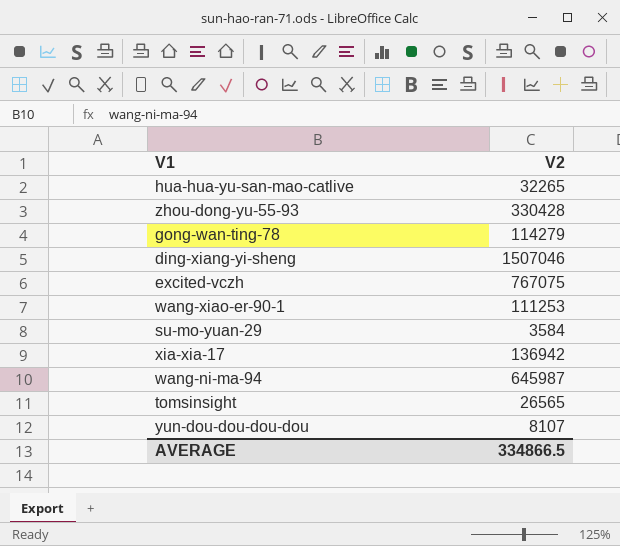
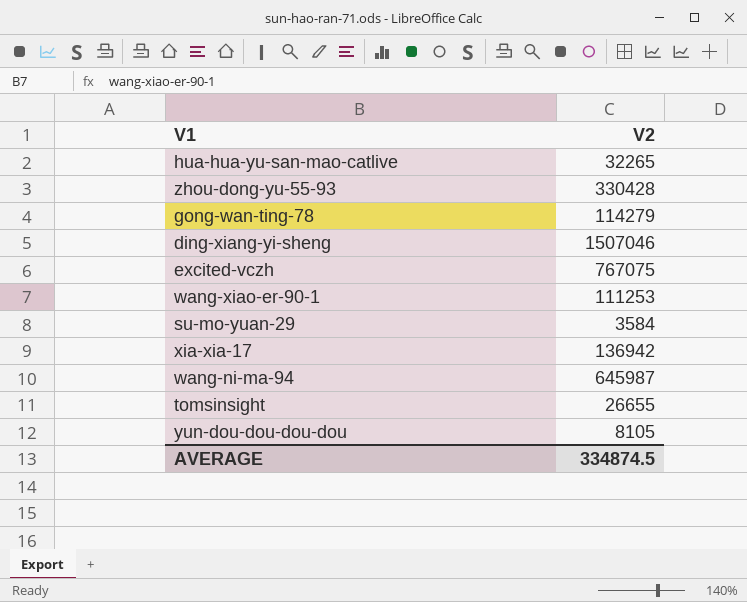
tomsinsight | V2: 26565 -> 26655
yun-dou-dou-dou-dou | V2: 8107 -> 8105
AVERAGE | V2: 334866.5 -> 334874.5

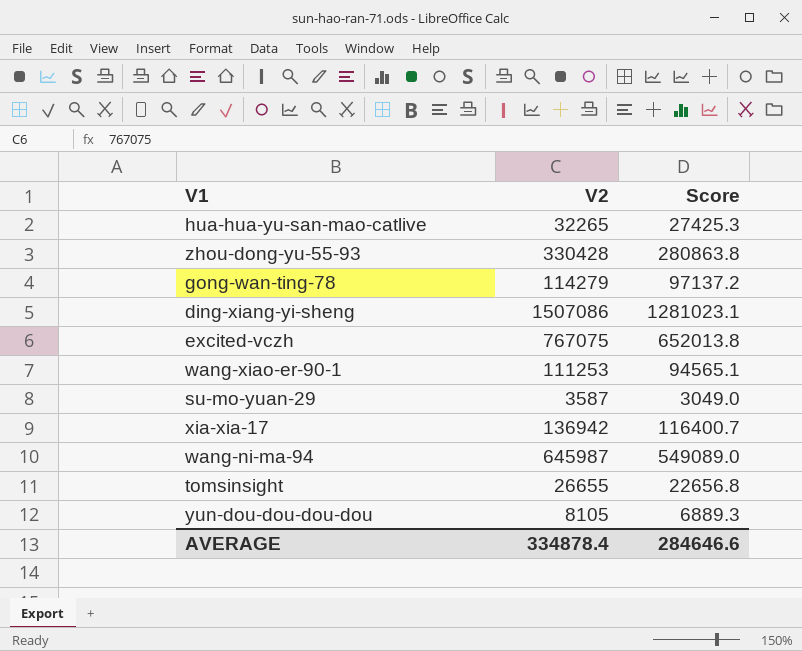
column Score | formula: none -> [V2] * 0.85
ding-xiang-yi-sheng | V2: 1507046 -> 1507086
su-mo-yuan-29 | V2: 3584 -> 3587
AVERAGE | V2: 334874.5 -> 334878.4

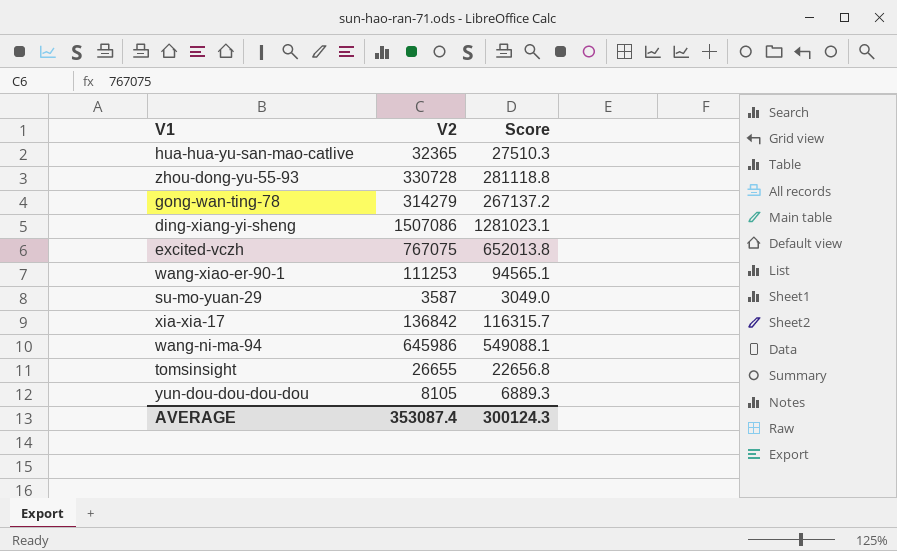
hua-hua-yu-san-mao-catlive | V2: 32265 -> 32365
hua-hua-yu-san-mao-catlive | Score: 27425.3 -> 27510.3
zhou-dong-yu-55-93 | V2: 330428 -> 330728
zhou-dong-yu-55-93 | Score: 280863.8 -> 281118.8
gong-wan-ting-78 | V2: 114279 -> 314279
gong-wan-ting-78 | Score: 97137.2 -> 267137.2
xia-xia-17 | V2: 136942 -> 136842
xia-xia-17 | Score: 116400.7 -> 116315.7
wang-ni-ma-94 | V2: 645987 -> 645986
wang-ni-ma-94 | Score: 549089.0 -> 549088.1
AVERAGE | V2: 334878.4 -> 353087.4
AVERAGE | Score: 284646.6 -> 300124.3

